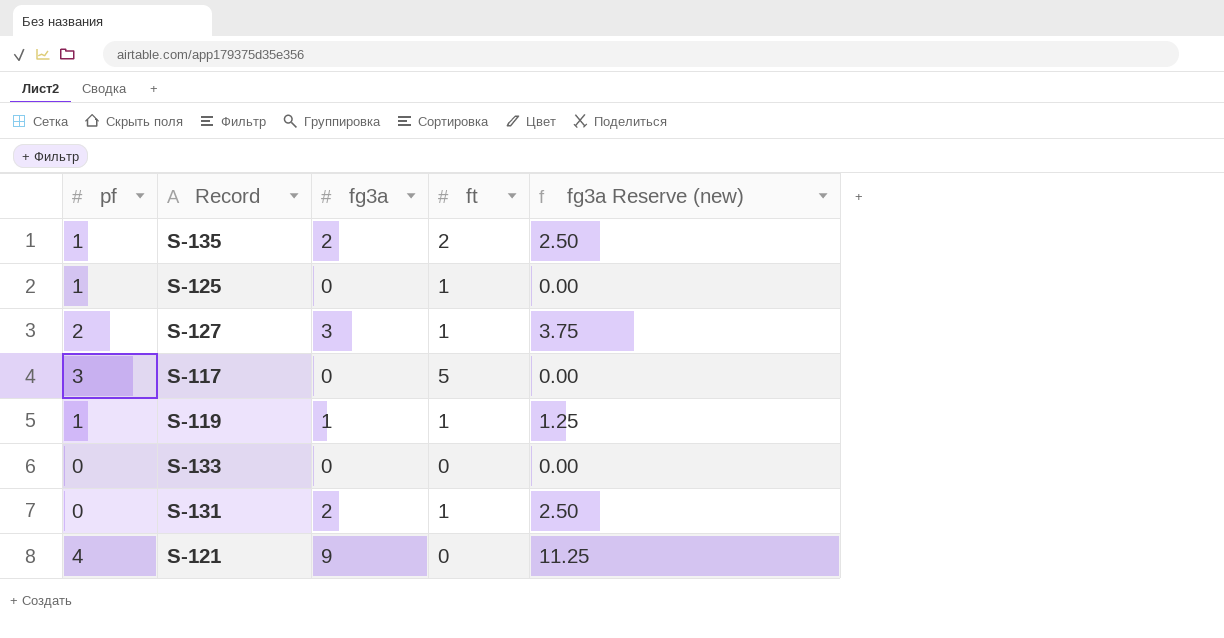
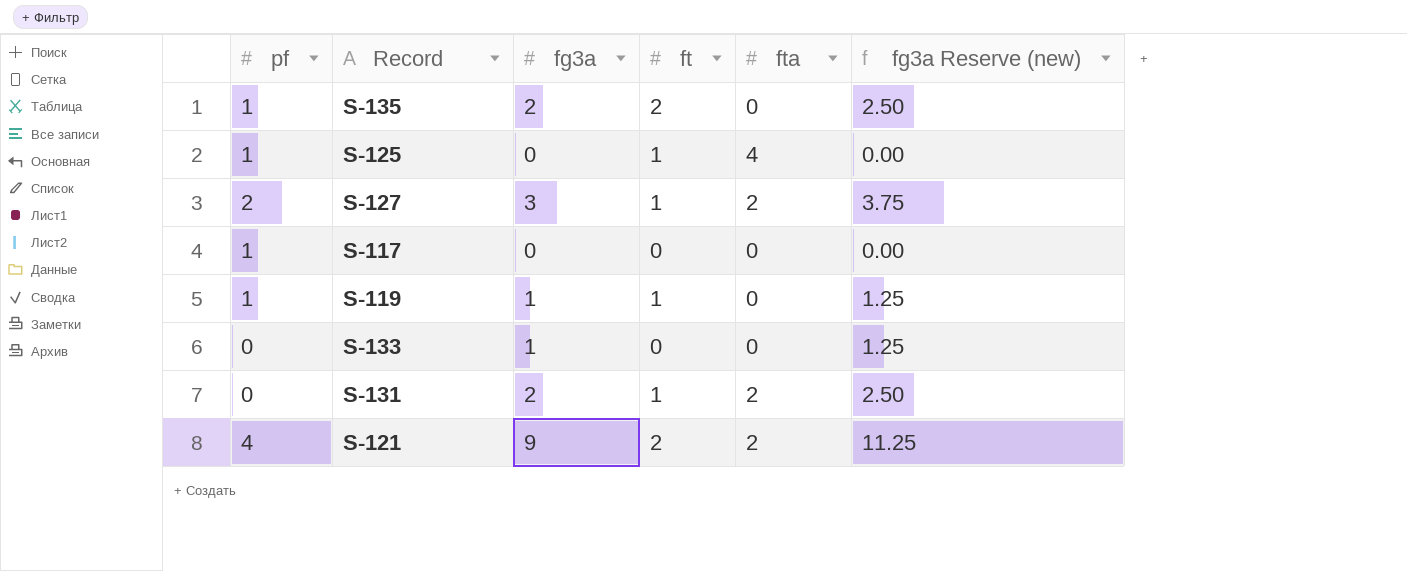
column fta | position: none -> 5
S-117 | pf: 3 -> 1
S-117 | ft: 5 -> 0
S-133 | fg3a: 0 -> 1
S-133 | fg3a Reserve (new): 0.00 -> 1.25
S-121 | ft: 0 -> 2

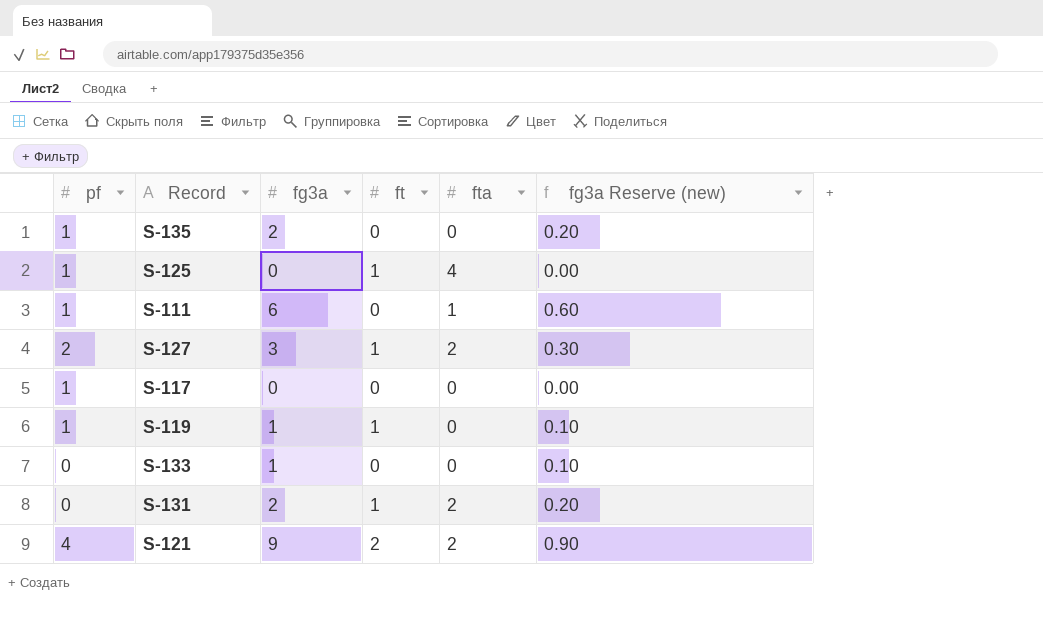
column fg3a Reserve (new) | formula: [fg3a] * 1.25 -> [fg3a] * 0.1
S-135 | ft: 2 -> 0
row S-111: none -> 1 | 6 | 0 | 1 | 0.60

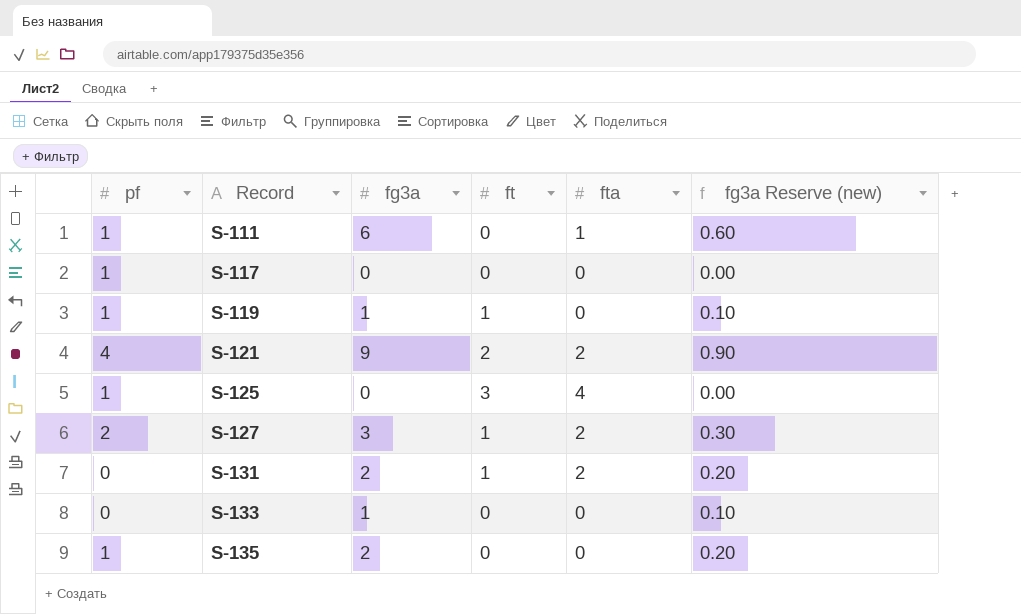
row order: none -> Record ascending
S-125 | ft: 1 -> 3

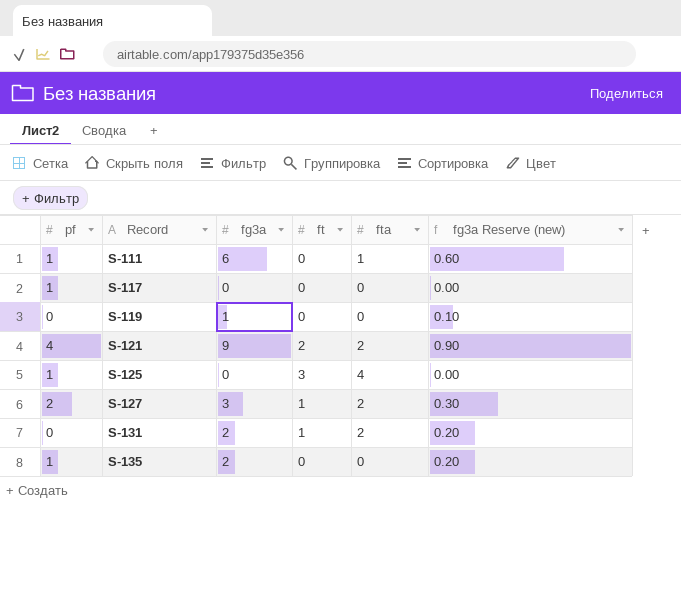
row S-133: 0 | 1 | 0 | 0 | 0.10 -> none
S-119 | pf: 1 -> 0
S-119 | ft: 1 -> 0

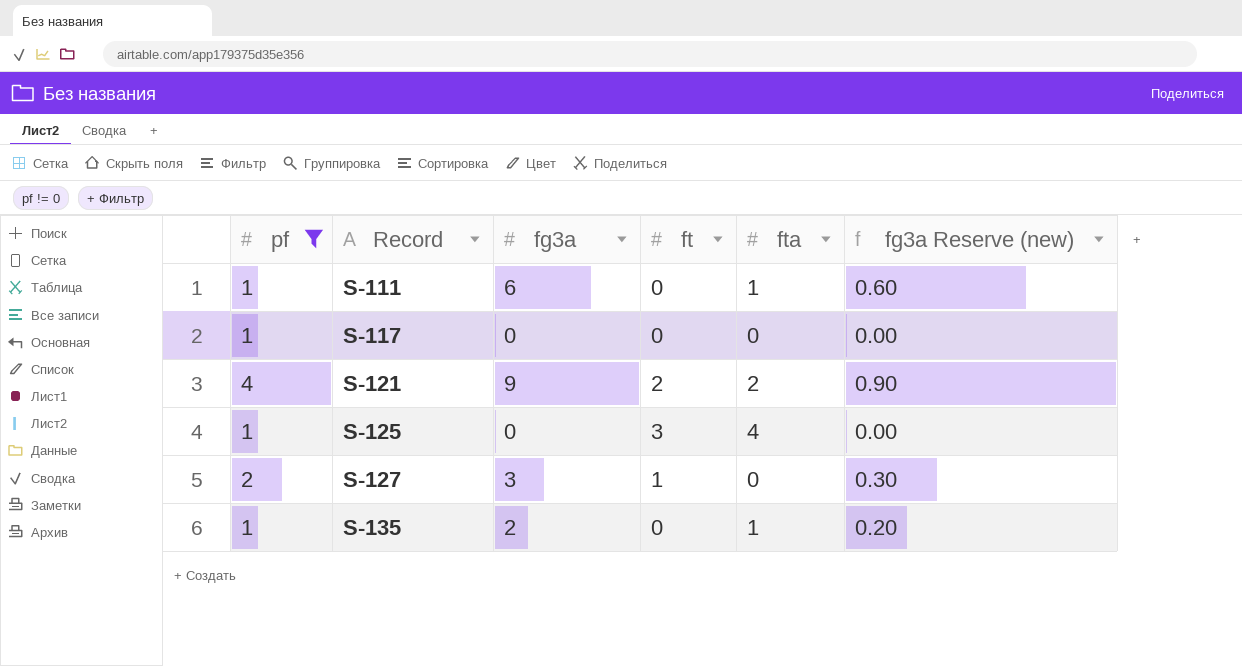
filter: none -> pf != 0
S-127 | fta: 2 -> 0
S-135 | fta: 0 -> 1

